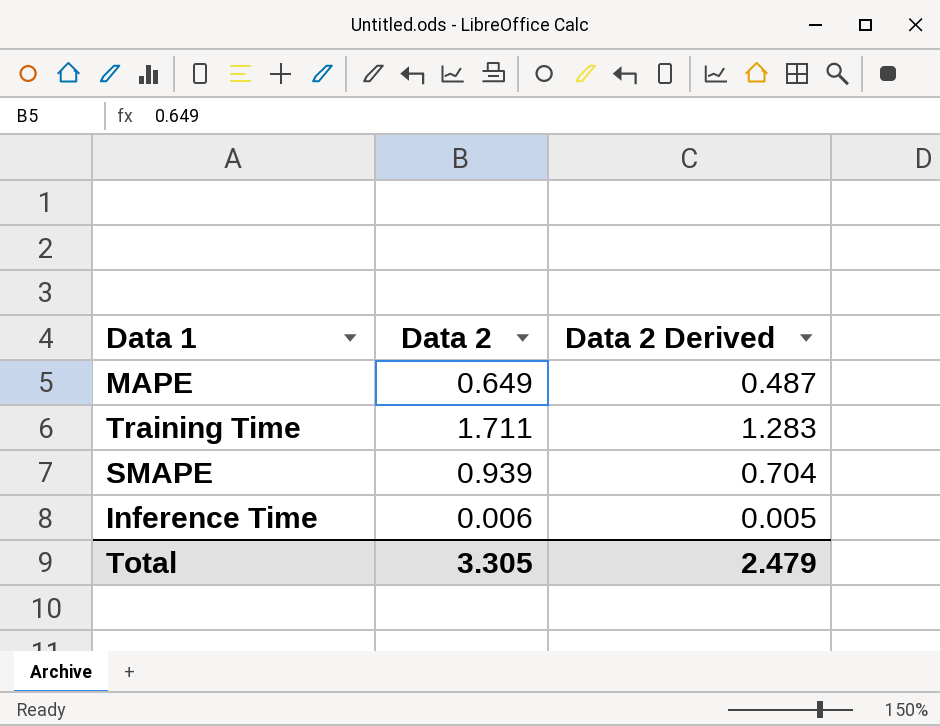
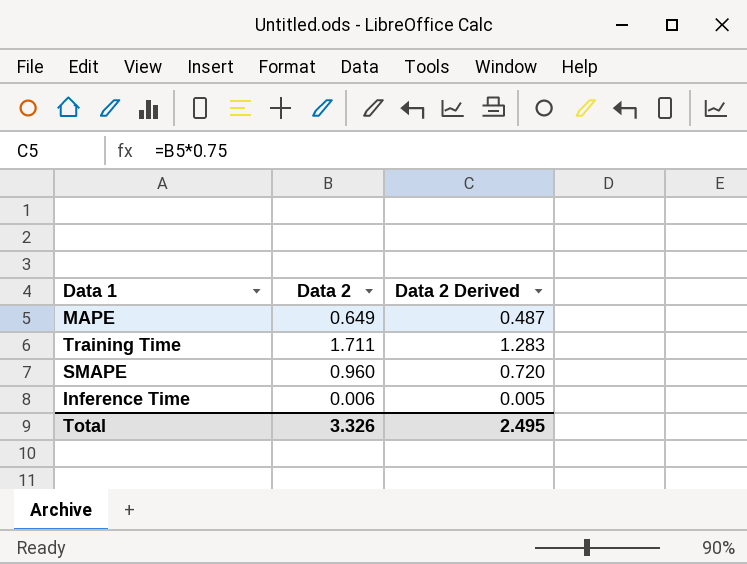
SMAPE | Data 2: 0.939 -> 0.960
SMAPE | Data 2 Derived: 0.704 -> 0.720
Total | Data 2: 3.305 -> 3.326
Total | Data 2 Derived: 2.479 -> 2.495

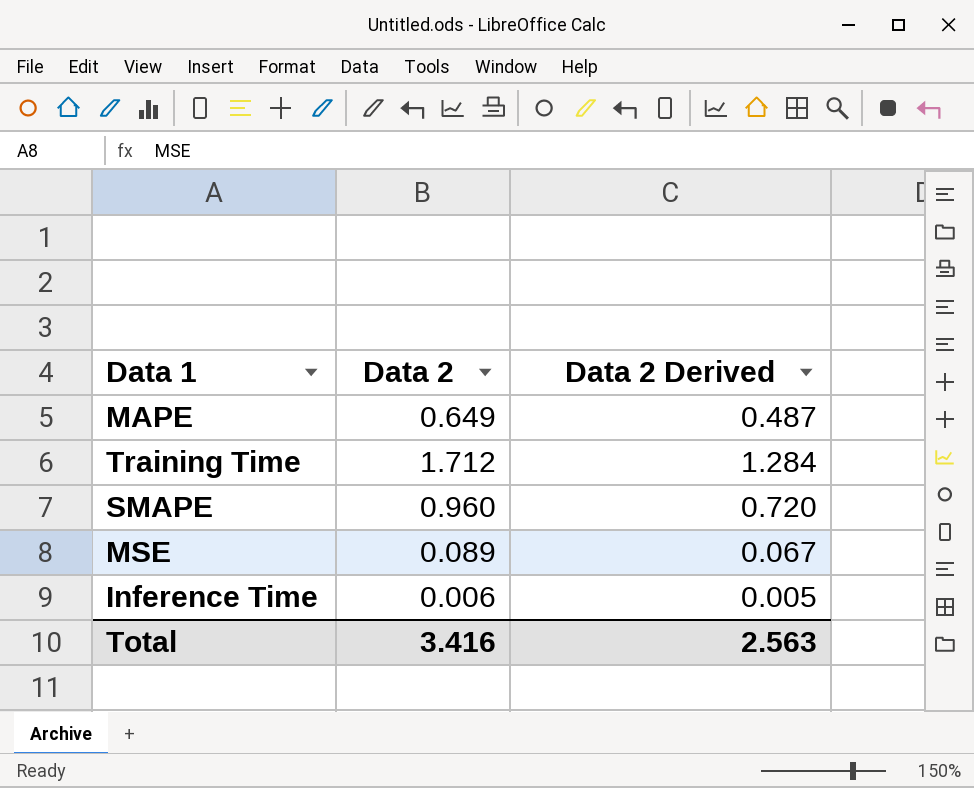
Training Time | Data 2: 1.711 -> 1.712
Training Time | Data 2 Derived: 1.283 -> 1.284
row MSE: none -> 0.089 | 0.067
Total | Data 2: 3.326 -> 3.416
Total | Data 2 Derived: 2.495 -> 2.563

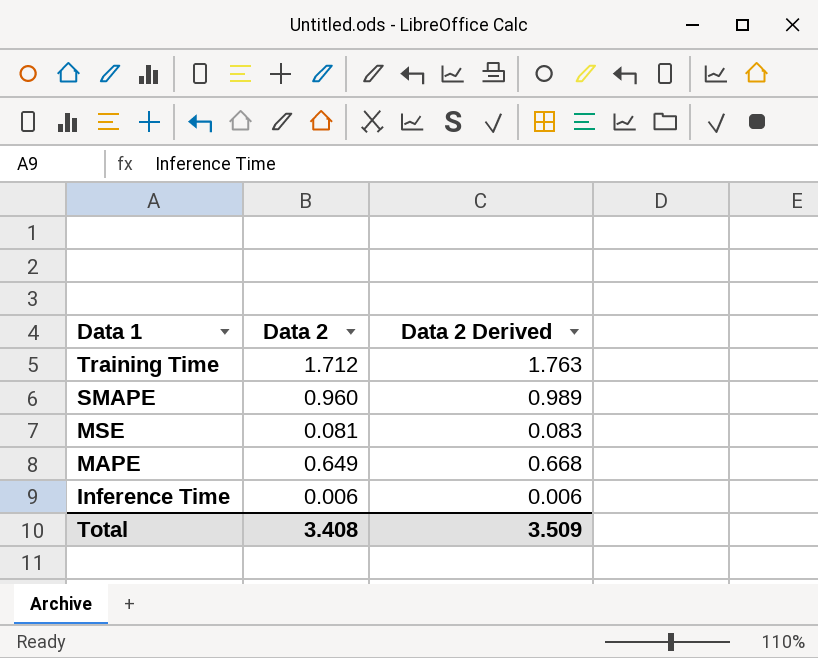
row order: none -> Data 1 descending
column Data 2 Derived | formula: [Data 2] * 0.75 -> [Data 2] * 1.03
MSE | Data 2: 0.089 -> 0.081
Total | Data 2: 3.416 -> 3.408
Total | Data 2 Derived: 2.563 -> 3.509

